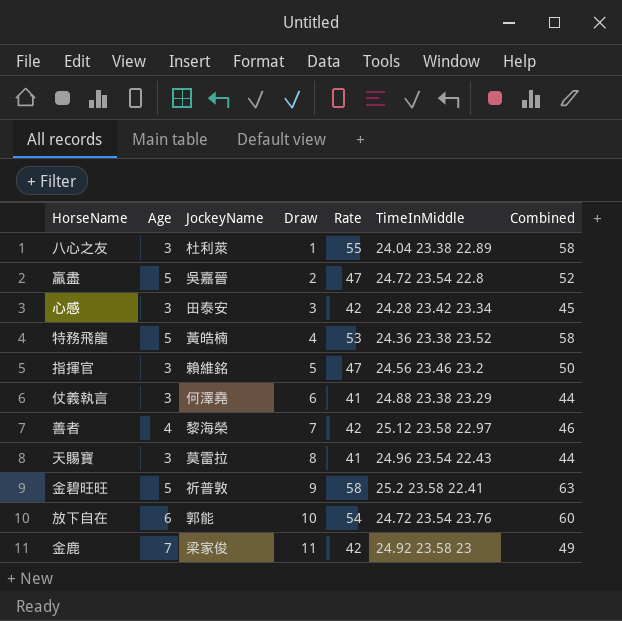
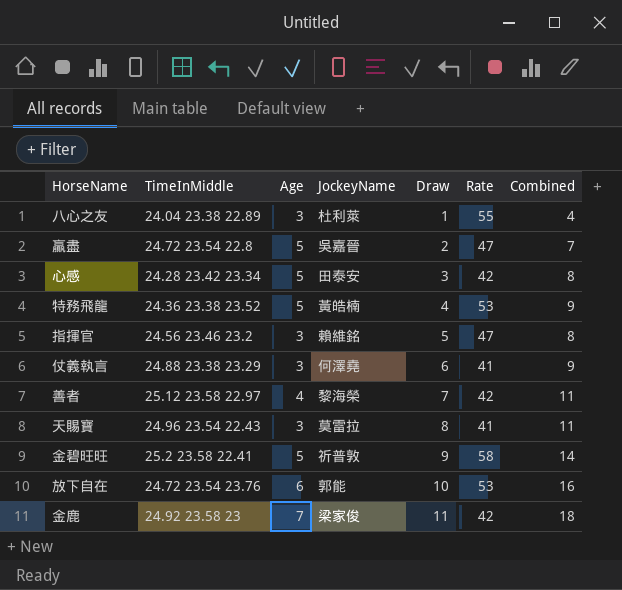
column TimeInMiddle | position: 6 -> 2
column Combined | formula: [Age] + [Rate] -> [Age] + [Draw]
心感 | Age: 3 -> 5
放下自在 | Rate: 54 -> 53

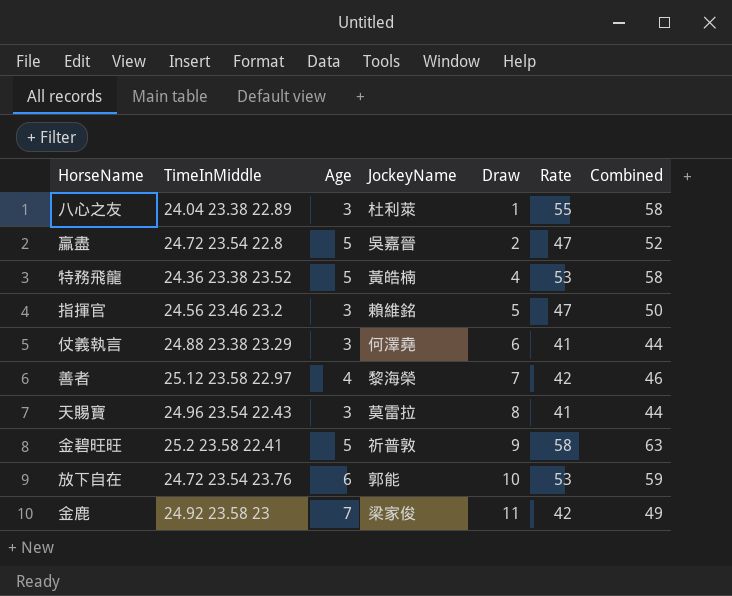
column Combined | formula: [Age] + [Draw] -> [Age] + [Rate]
row 心感: 24.28 23.42 23.34 | 5 | 田泰安 | 3 | 42 | 8 -> none

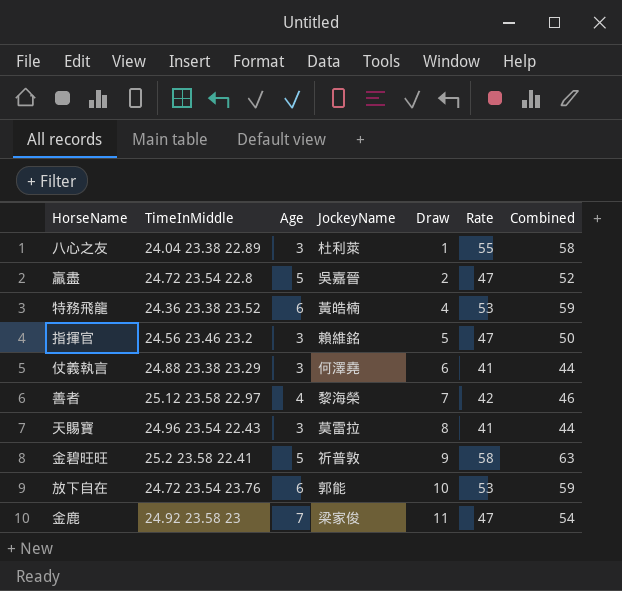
特務飛龍 | Age: 5 -> 6
特務飛龍 | Combined: 58 -> 59
金鹿 | Rate: 42 -> 47
金鹿 | Combined: 49 -> 54

